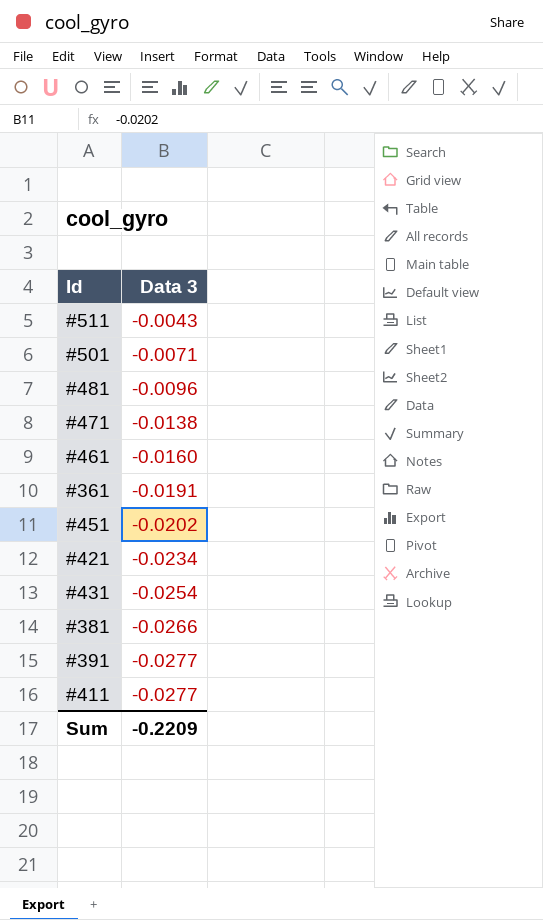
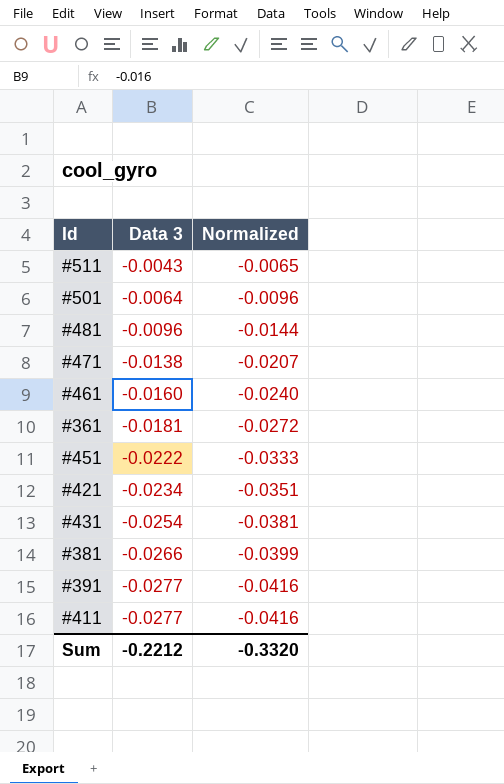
column Normalized | formula: none -> [Data 3] * 1.5
#501 | Data 3: -0.0071 -> -0.0064
#361 | Data 3: -0.0191 -> -0.0181
#451 | Data 3: -0.0202 -> -0.0222
Sum | Data 3: -0.2209 -> -0.2212

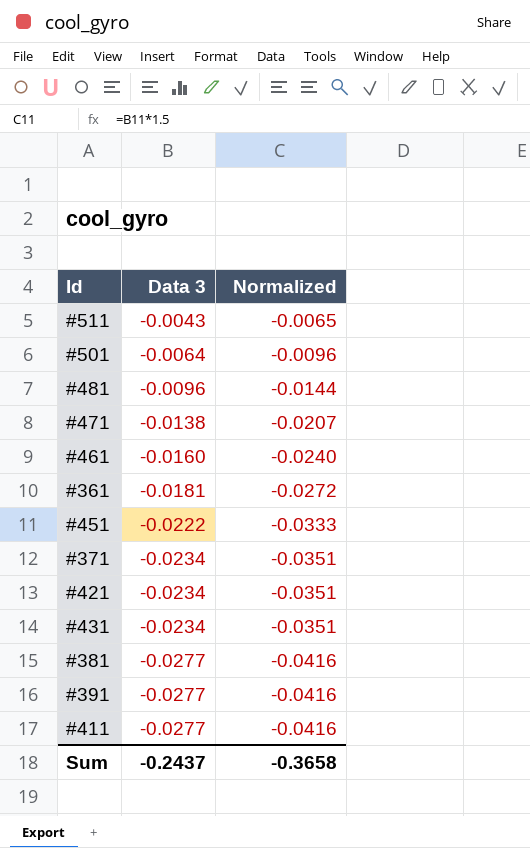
row #371: none -> -0.0234 | -0.0351
#431 | Data 3: -0.0254 -> -0.0234
#431 | Normalized: -0.0381 -> -0.0351
#381 | Data 3: -0.0266 -> -0.0277
#381 | Normalized: -0.0399 -> -0.0416
Sum | Data 3: -0.2212 -> -0.2437
Sum | Normalized: -0.3320 -> -0.3658

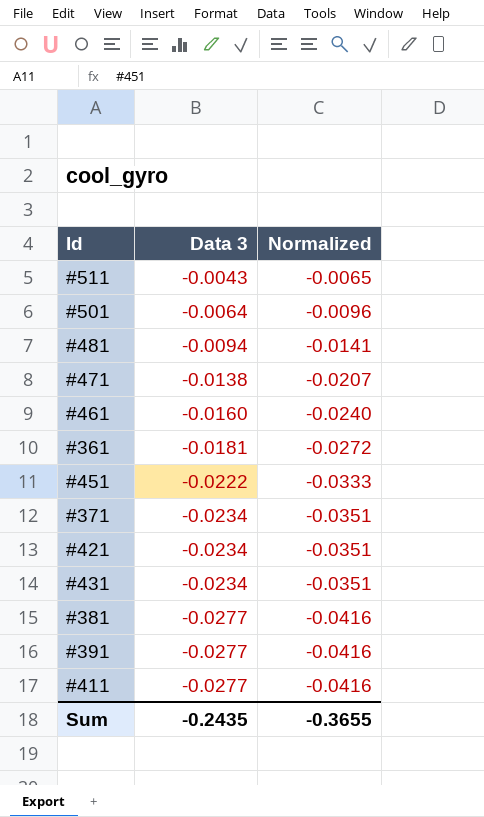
#481 | Data 3: -0.0096 -> -0.0094
#481 | Normalized: -0.0144 -> -0.0141
Sum | Data 3: -0.2437 -> -0.2435
Sum | Normalized: -0.3658 -> -0.3655

